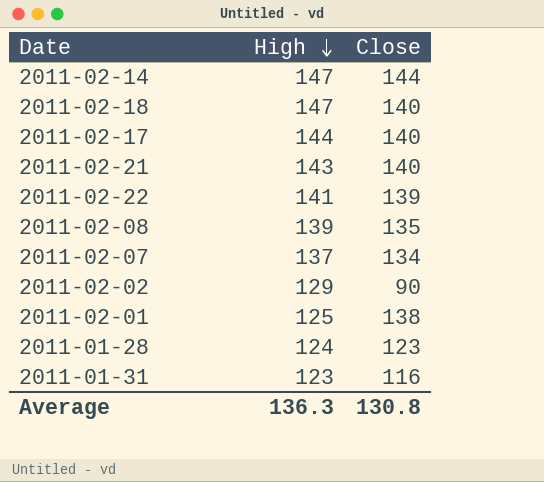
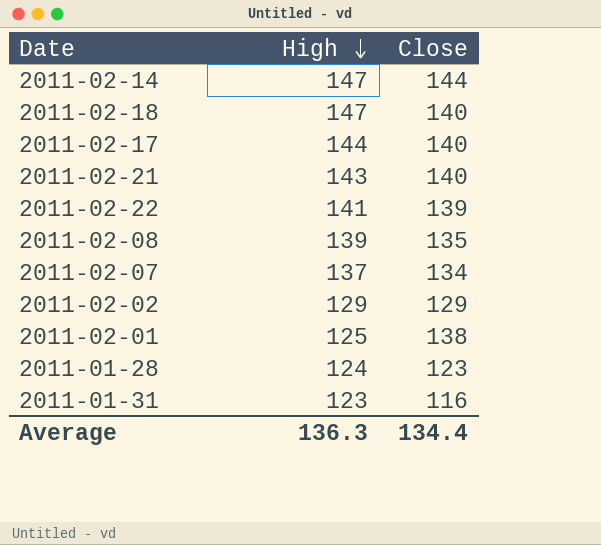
2011-02-02 | Close: 90 -> 129
Average | Close: 130.8 -> 134.4

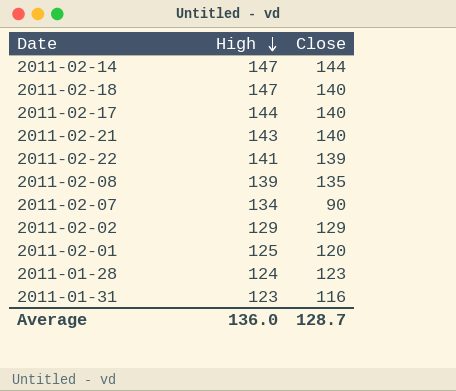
2011-02-07 | High: 137 -> 134
2011-02-07 | Close: 134 -> 90
2011-02-01 | Close: 138 -> 120
Average | High: 136.3 -> 136.0
Average | Close: 134.4 -> 128.7

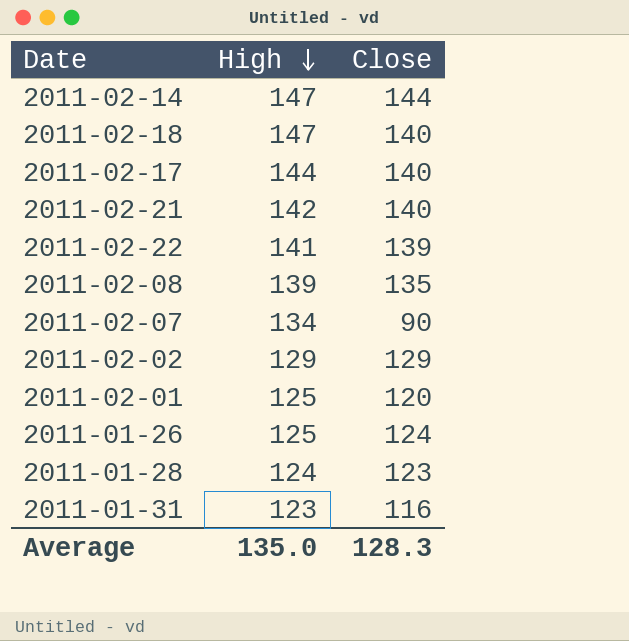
2011-02-21 | High: 143 -> 142
row 2011-01-26: none -> 125 | 124
Average | High: 136.0 -> 135.0
Average | Close: 128.7 -> 128.3

